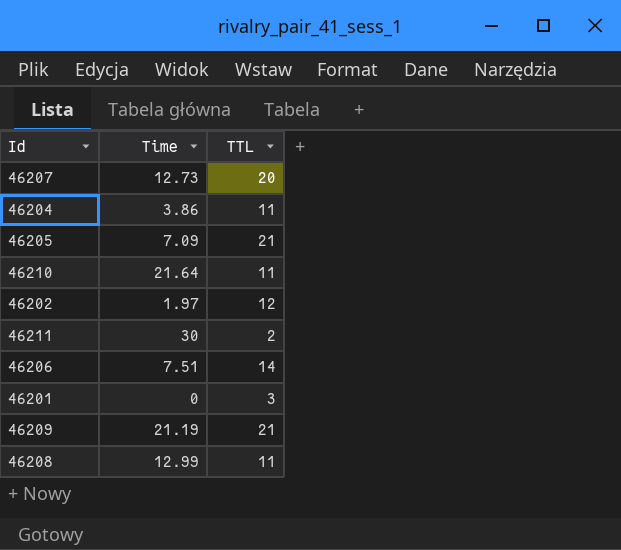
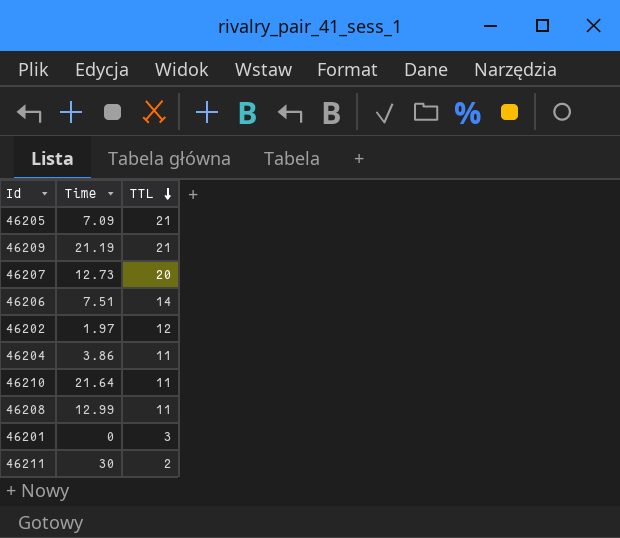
row order: none -> TTL descending

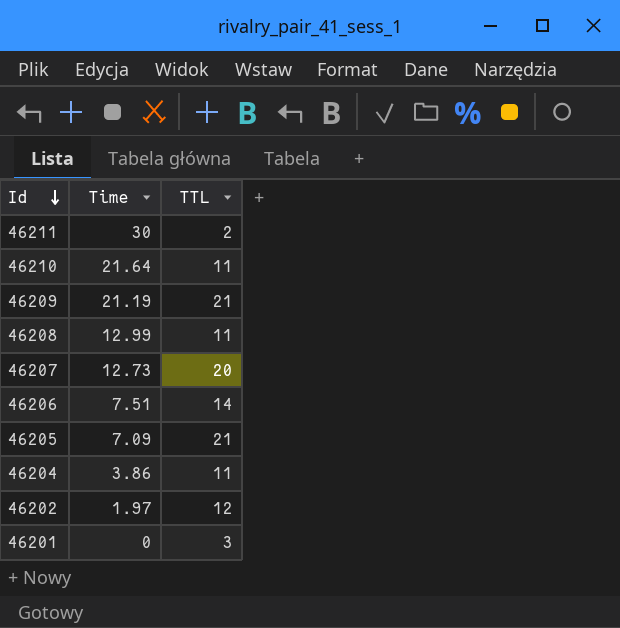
row order: TTL descending -> Id descending

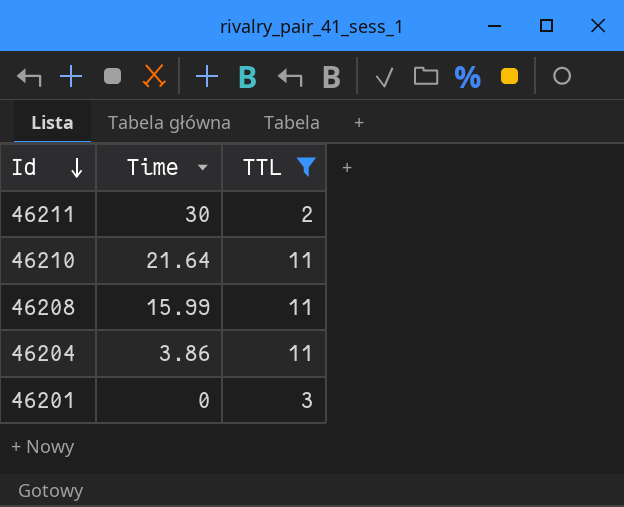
filter: none -> TTL <= 11
46208 | Time: 12.99 -> 15.99

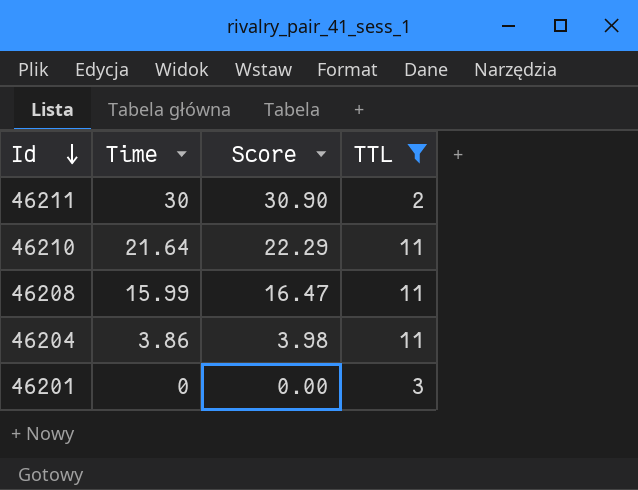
column Score | formula: none -> [Time] * 1.03

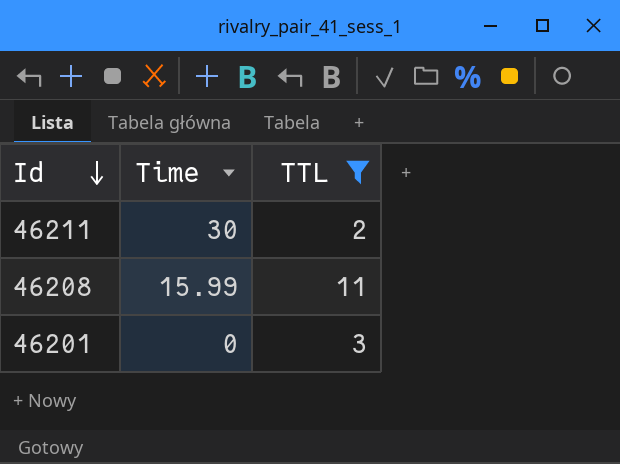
column Score | formula: [Time] * 1.03 -> none
row 46210: 21.64 | 22.29 | 11 -> none
row 46204: 3.86 | 3.98 | 11 -> none

